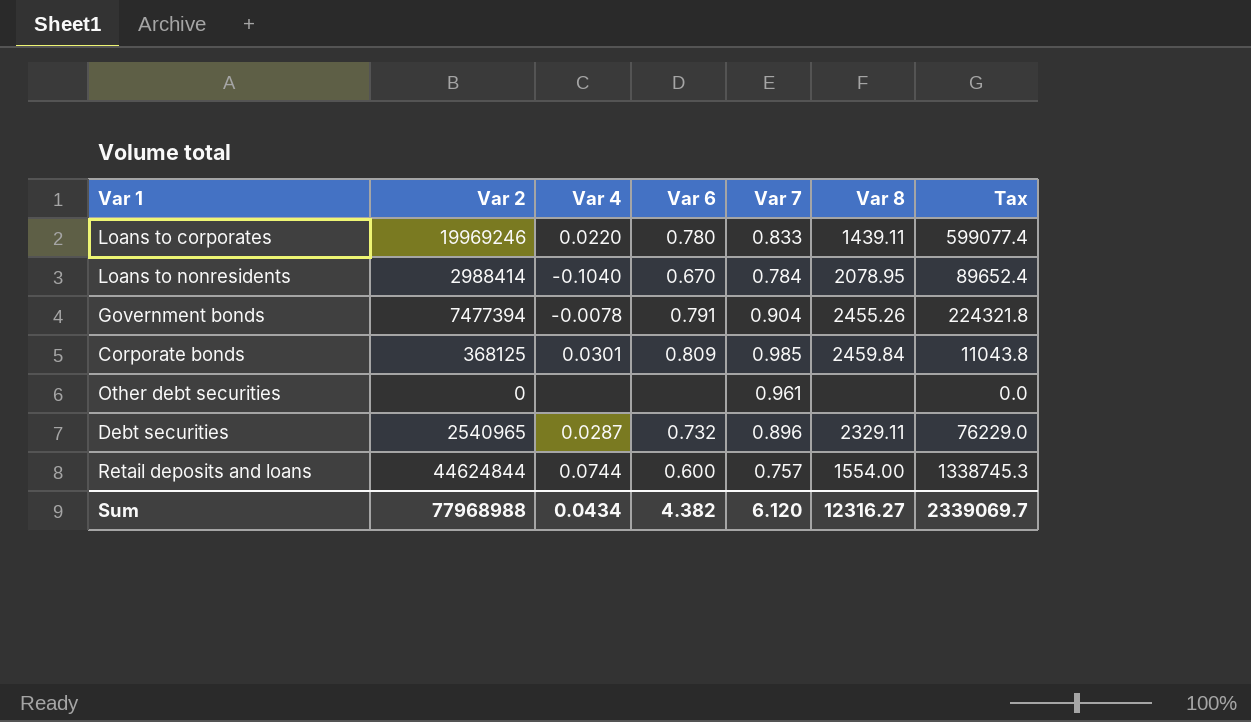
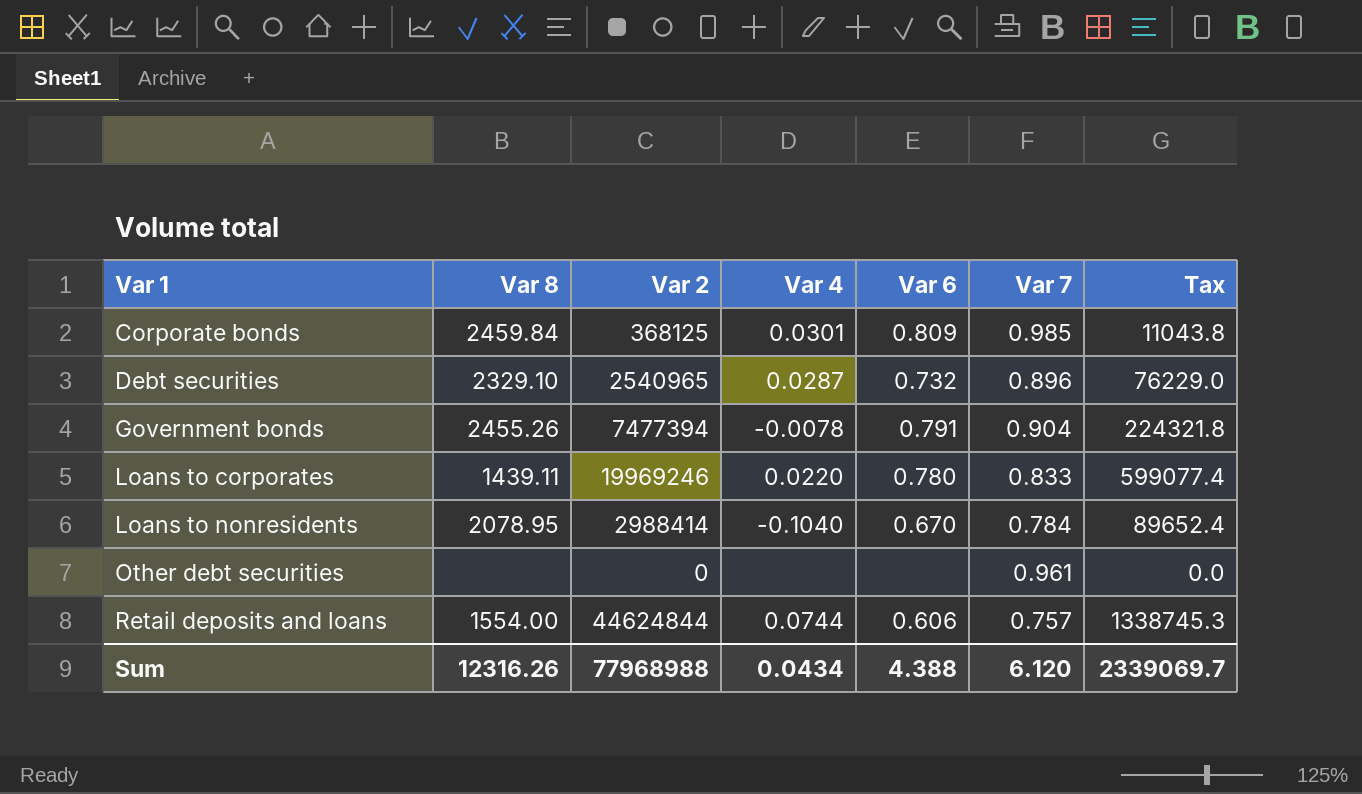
row order: none -> Var 1 ascending
column Var 8 | position: 6 -> 2
Debt securities | Var 8: 2329.11 -> 2329.10
Retail deposits and loans | Var 6: 0.600 -> 0.606
Sum | Var 8: 12316.27 -> 12316.26
Sum | Var 6: 4.382 -> 4.388

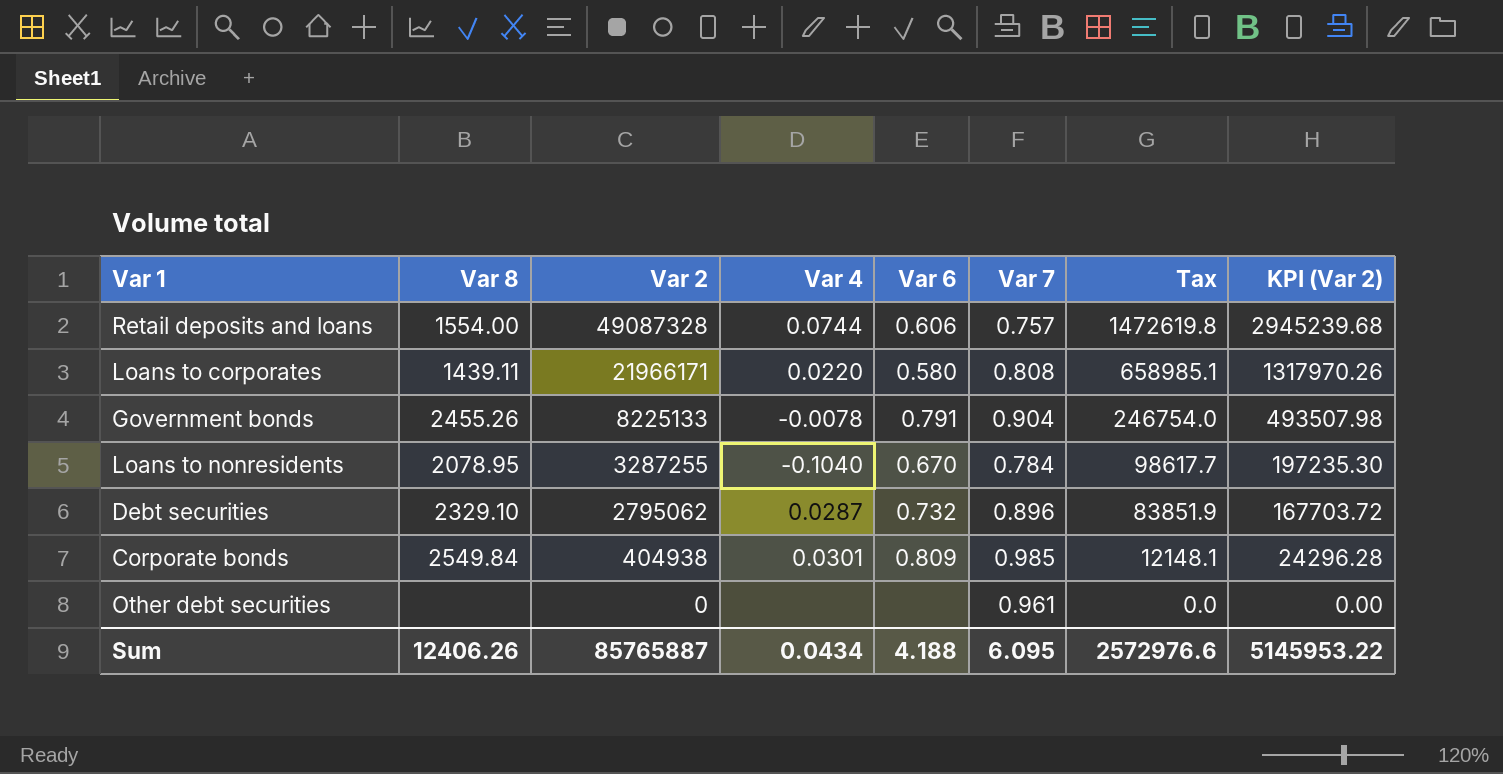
row order: Var 1 ascending -> Var 2 descending
column KPI (Var 2) | formula: none -> [Var 2] * 0.06
Retail deposits and loans | Var 2: 44624844 -> 49087328
Retail deposits and loans | Tax: 1338745.3 -> 1472619.8
Loans to corporates | Var 2: 19969246 -> 21966171
Loans to corporates | Var 6: 0.780 -> 0.580
Loans to corporates | Var 7: 0.833 -> 0.808
Loans to corporates | Tax: 599077.4 -> 658985.1
Government bonds | Var 2: 7477394 -> 8225133
Government bonds | Tax: 224321.8 -> 246754.0
Loans to nonresidents | Var 2: 2988414 -> 3287255
Loans to nonresidents | Tax: 89652.4 -> 98617.7
Debt securities | Var 2: 2540965 -> 2795062
Debt securities | Tax: 76229.0 -> 83851.9
Corporate bonds | Var 8: 2459.84 -> 2549.84
Corporate bonds | Var 2: 368125 -> 404938
Corporate bonds | Tax: 11043.8 -> 12148.1
Sum | Var 8: 12316.26 -> 12406.26
Sum | Var 2: 77968988 -> 85765887
Sum | Var 6: 4.388 -> 4.188
Sum | Var 7: 6.120 -> 6.095
Sum | Tax: 2339069.7 -> 2572976.6

